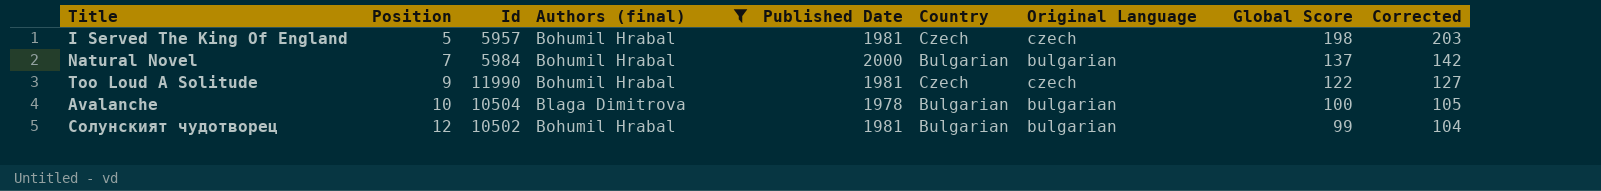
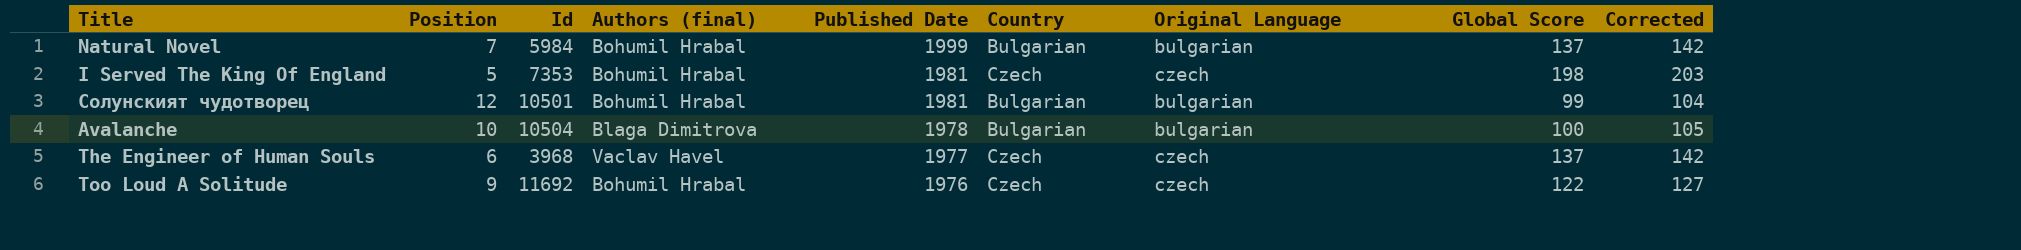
filter: Authors (final) != Vaclav Havel -> none
row order: Position ascending -> Published Date descending
Natural Novel | Published Date: 2000 -> 1999
I Served The King Of England | Id: 5957 -> 7353
Солунският чудотворец | Id: 10502 -> 10501
Too Loud A Solitude | Id: 11990 -> 11692
Too Loud A Solitude | Published Date: 1981 -> 1976

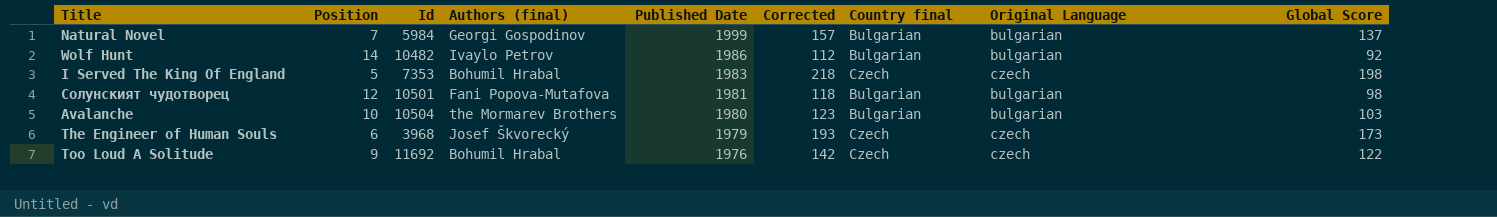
column Corrected | formula: [Global Score] + 5 -> [Global Score] + 20
column Corrected | position: 9 -> 6
column name: Country -> Country final
Natural Novel | Authors (final): Bohumil Hrabal -> Georgi Gospodinov
row Wolf Hunt: none -> 14 | 10482 | Ivaylo Petrov | 1986 | 112 | Bulgarian | bulgarian | 92
I Served The King Of England | Published Date: 1981 -> 1983
Солунският чудотворец | Authors (final): Bohumil Hrabal -> Fani Popova-Mutafova
Солунският чудотворец | Global Score: 99 -> 98
Avalanche | Authors (final): Blaga Dimitrova -> the Mormarev Brothers
Avalanche | Published Date: 1978 -> 1980
Avalanche | Global Score: 100 -> 103
The Engineer of Human Souls | Authors (final): Vaclav Havel -> Josef Škvorecký
The Engineer of Human Souls | Published Date: 1977 -> 1979
The Engineer of Human Souls | Global Score: 137 -> 173

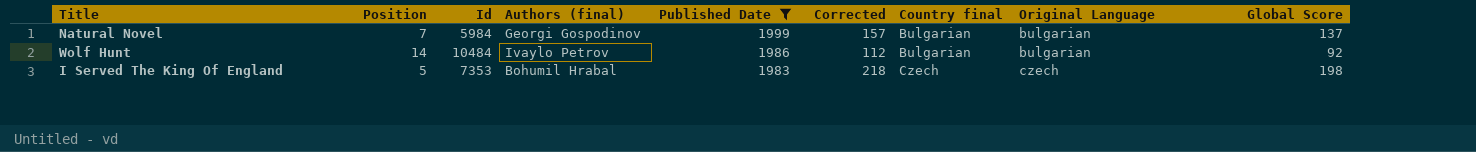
filter: none -> Published Date >= 1983
Wolf Hunt | Id: 10482 -> 10484

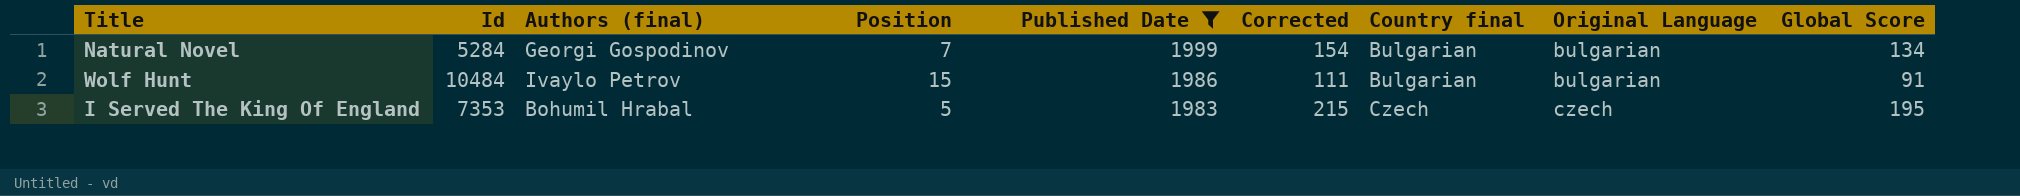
column Position | position: 2 -> 4
Natural Novel | Id: 5984 -> 5284
Natural Novel | Corrected: 157 -> 154
Natural Novel | Global Score: 137 -> 134
Wolf Hunt | Position: 14 -> 15
Wolf Hunt | Corrected: 112 -> 111
Wolf Hunt | Global Score: 92 -> 91
I Served The King Of England | Corrected: 218 -> 215
I Served The King Of England | Global Score: 198 -> 195

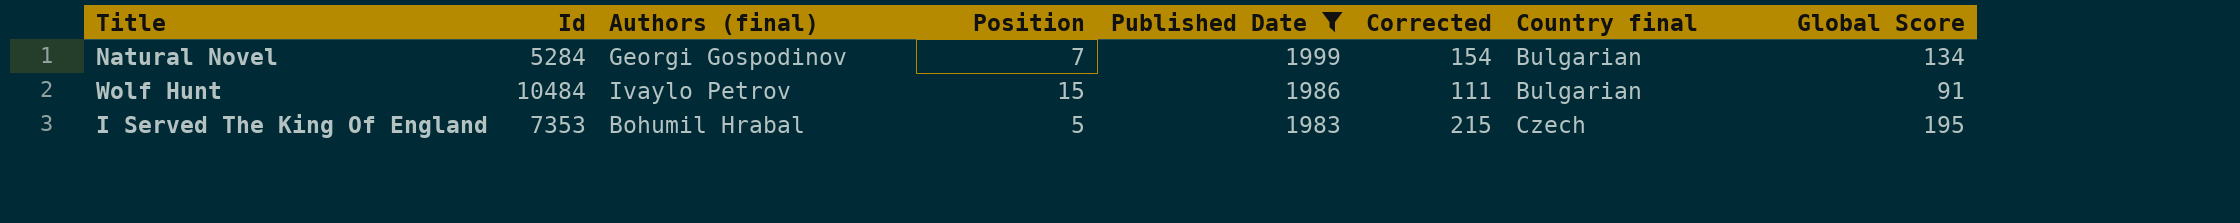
column Original Language | position: 8 -> none

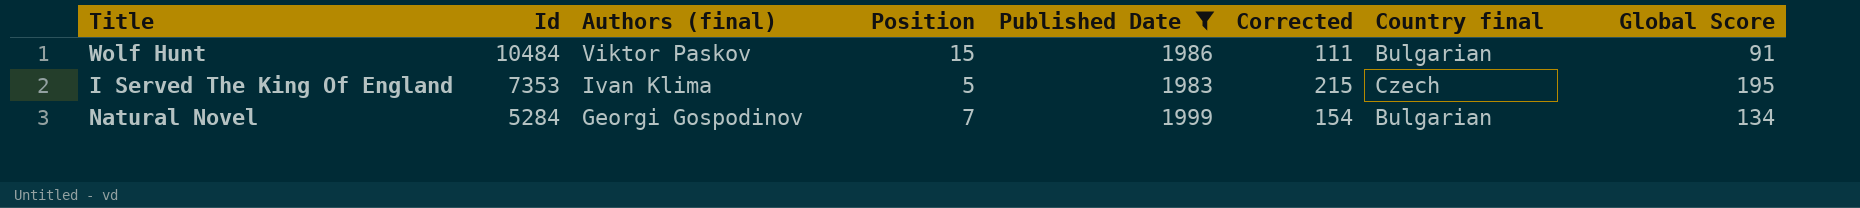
row order: Published Date descending -> Id descending
Wolf Hunt | Authors (final): Ivaylo Petrov -> Viktor Paskov
I Served The King Of England | Authors (final): Bohumil Hrabal -> Ivan Klima

